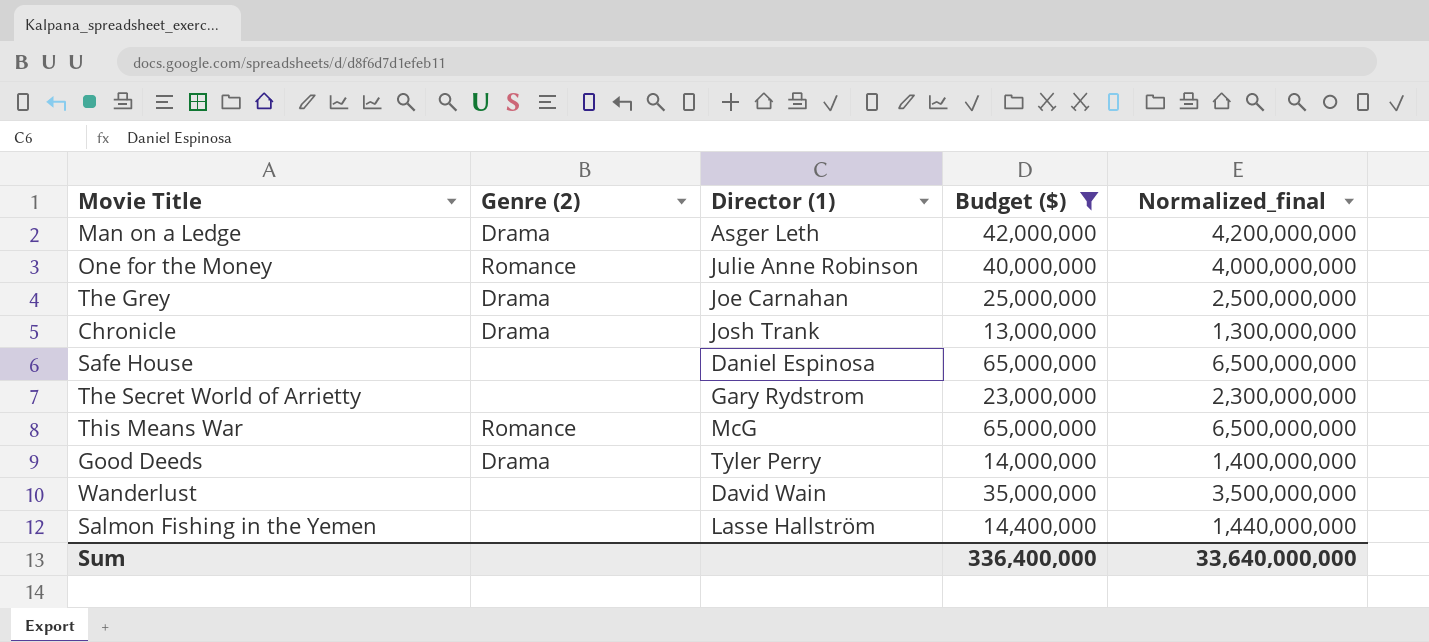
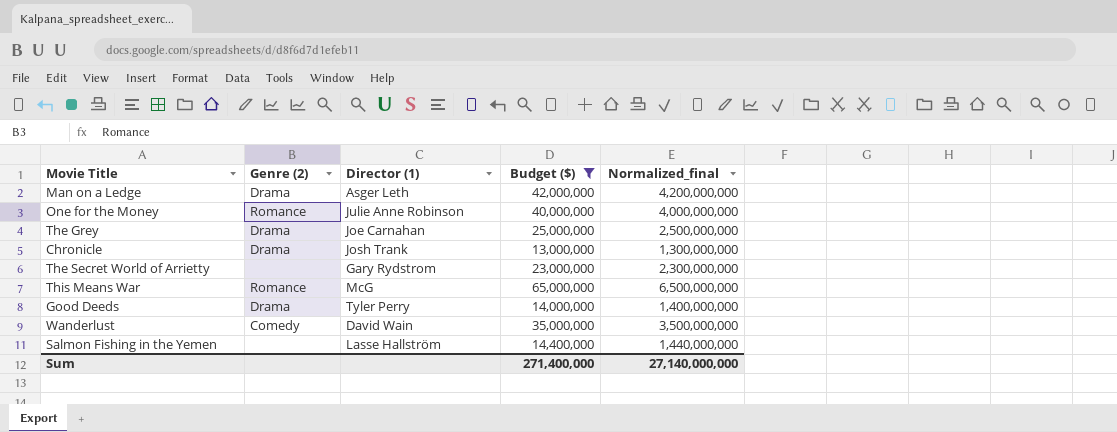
row Safe House: none | Daniel Espinosa | 65,000,000 | 6,500,000,000 -> none
Wanderlust | Genre (2): none -> Comedy
Sum | Budget ($): 336,400,000 -> 271,400,000
Sum | Normalized_final: 33,640,000,000 -> 27,140,000,000

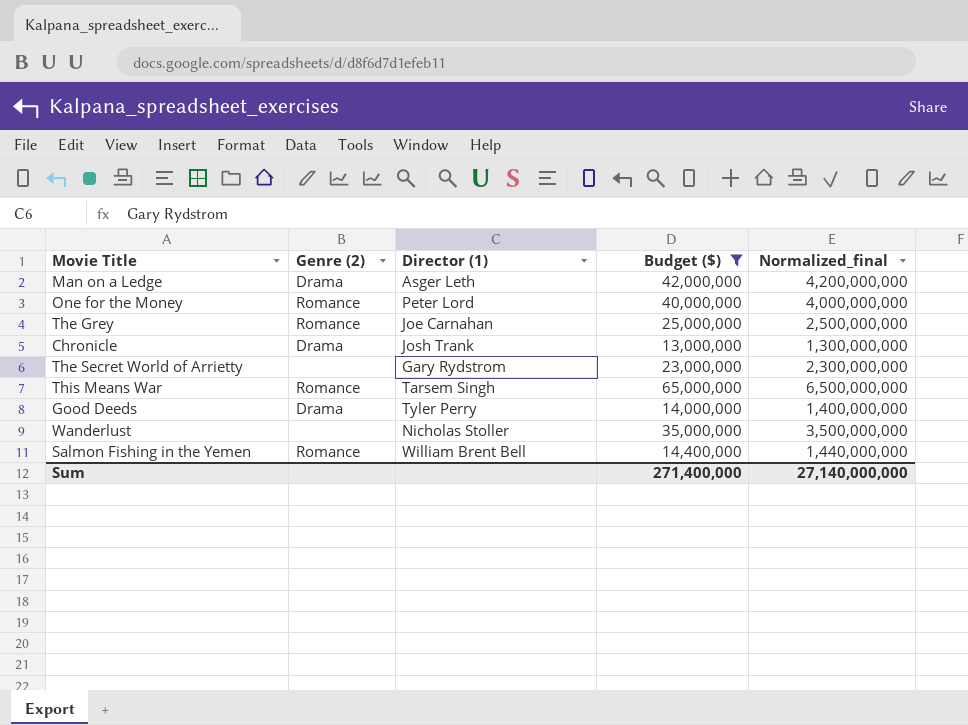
One for the Money | Director (1): Julie Anne Robinson -> Peter Lord
The Grey | Genre (2): Drama -> Romance
This Means War | Director (1): McG -> Tarsem Singh
Wanderlust | Genre (2): Comedy -> none
Wanderlust | Director (1): David Wain -> Nicholas Stoller
Salmon Fishing in the Yemen | Genre (2): none -> Romance
Salmon Fishing in the Yemen | Director (1): Lasse Hallström -> William Brent Bell

